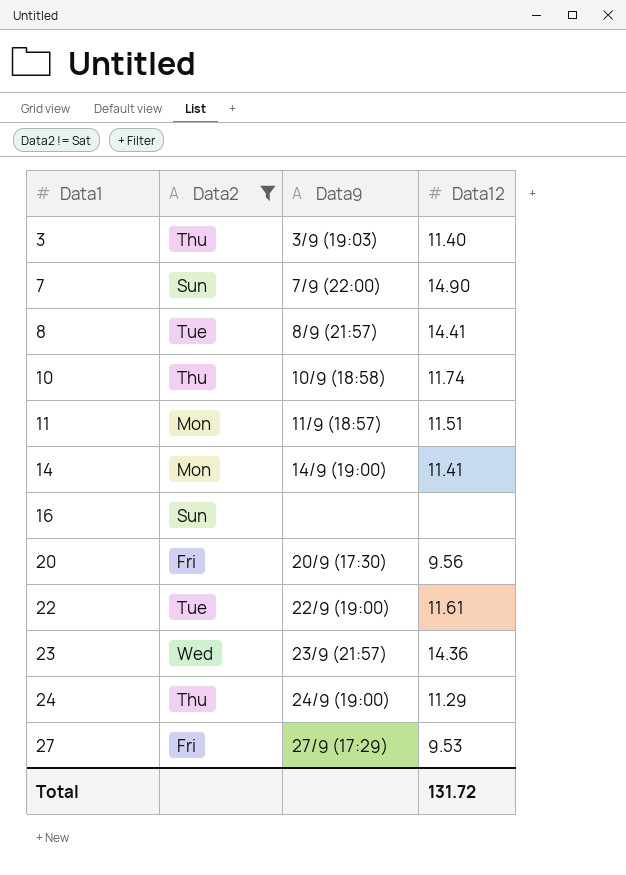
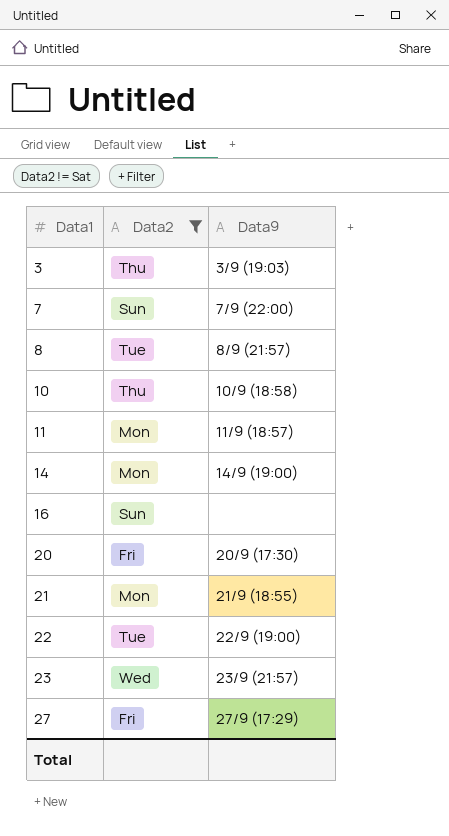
column Data12 | position: 4 -> none
row 24: Thu | 24/9 (19:00) | 11.29 -> none
row 21: none -> Mon | 21/9 (18:55)

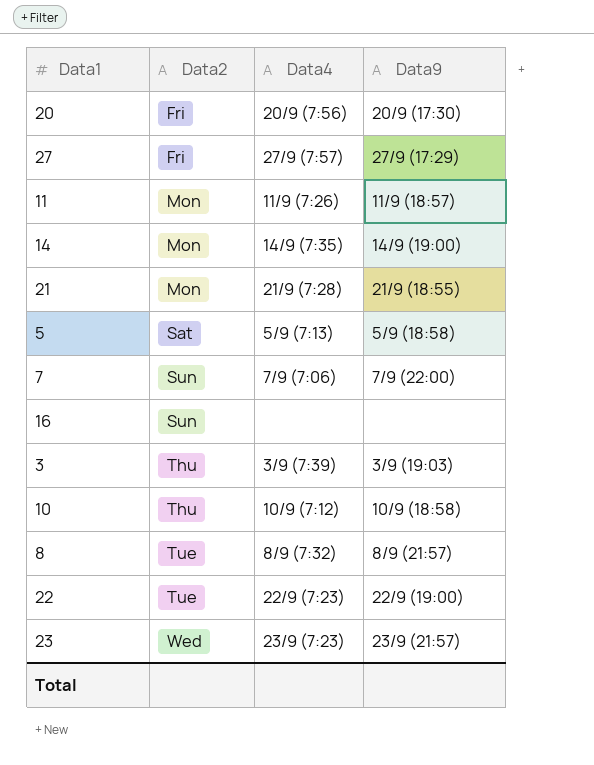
filter: Data2 != Sat -> none
row order: Data1 ascending -> Data2 ascending
column Data4 | position: none -> 3

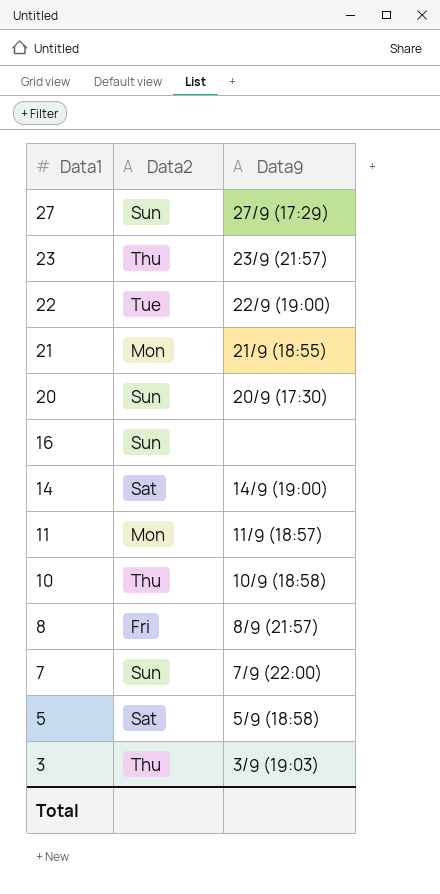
row order: Data2 ascending -> Data1 descending
column Data4 | position: 3 -> none
27 | Data2: Fri -> Sun
23 | Data2: Wed -> Thu
20 | Data2: Fri -> Sun
14 | Data2: Mon -> Sat
8 | Data2: Tue -> Fri

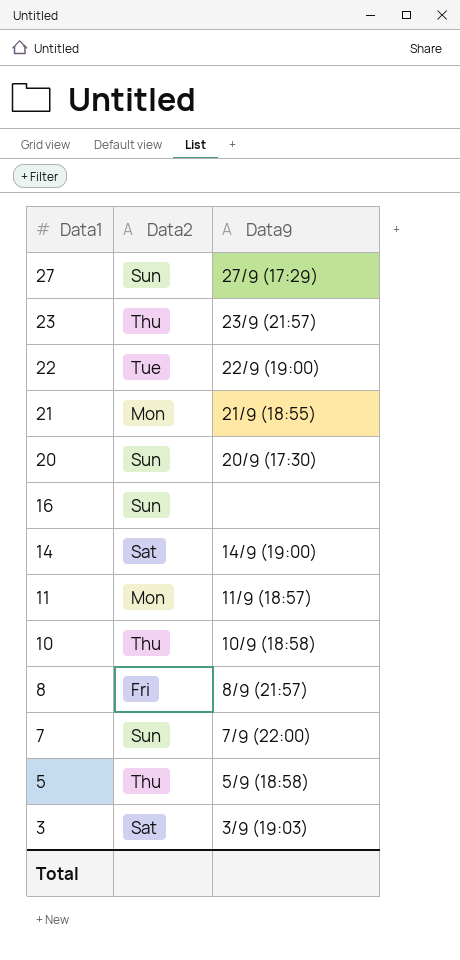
5 | Data2: Sat -> Thu
3 | Data2: Thu -> Sat

